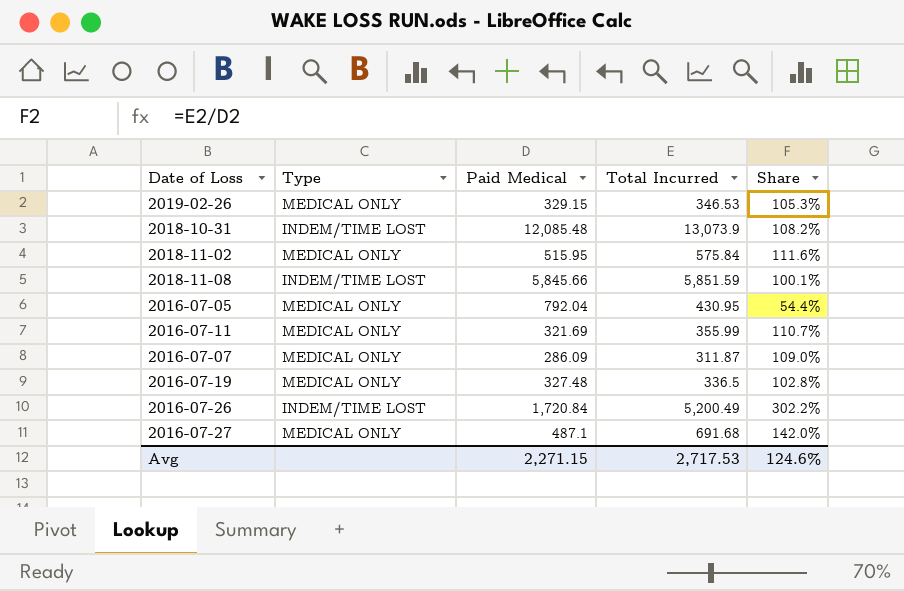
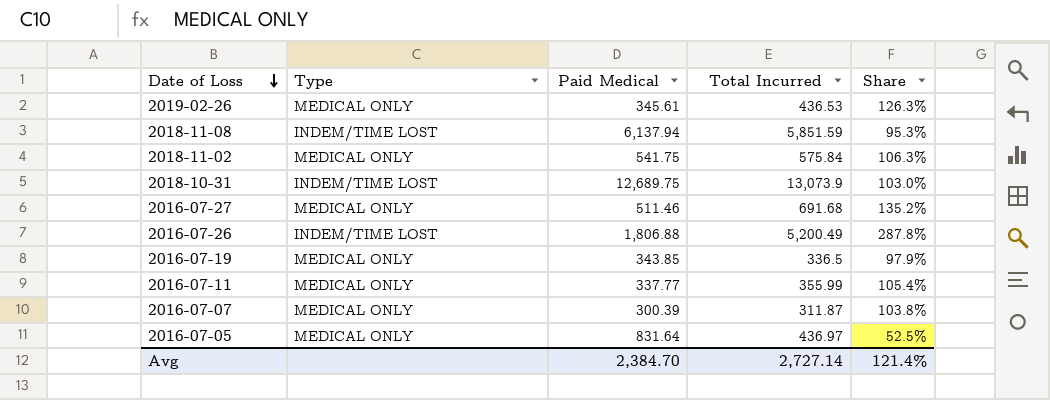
row order: none -> Date of Loss descending
2019-02-26 | Paid Medical: 329.15 -> 345.61
2019-02-26 | Total Incurred: 346.53 -> 436.53
2019-02-26 | Share: 105.3% -> 126.3%
2018-11-08 | Paid Medical: 5,845.66 -> 6,137.94
2018-11-08 | Share: 100.1% -> 95.3%
2018-11-02 | Paid Medical: 515.95 -> 541.75
2018-11-02 | Share: 111.6% -> 106.3%
2018-10-31 | Paid Medical: 12,085.48 -> 12,689.75
2018-10-31 | Share: 108.2% -> 103.0%
2016-07-27 | Paid Medical: 487.1 -> 511.46
2016-07-27 | Share: 142.0% -> 135.2%
2016-07-26 | Paid Medical: 1,720.84 -> 1,806.88
2016-07-26 | Share: 302.2% -> 287.8%
2016-07-19 | Paid Medical: 327.48 -> 343.85
2016-07-19 | Share: 102.8% -> 97.9%
2016-07-11 | Paid Medical: 321.69 -> 337.77
2016-07-11 | Share: 110.7% -> 105.4%
2016-07-07 | Paid Medical: 286.09 -> 300.39
2016-07-07 | Share: 109.0% -> 103.8%
2016-07-05 | Paid Medical: 792.04 -> 831.64
2016-07-05 | Total Incurred: 430.95 -> 436.97
2016-07-05 | Share: 54.4% -> 52.5%
Avg | Paid Medical: 2,271.15 -> 2,384.70
Avg | Total Incurred: 2,717.53 -> 2,727.14
Avg | Share: 124.6% -> 121.4%

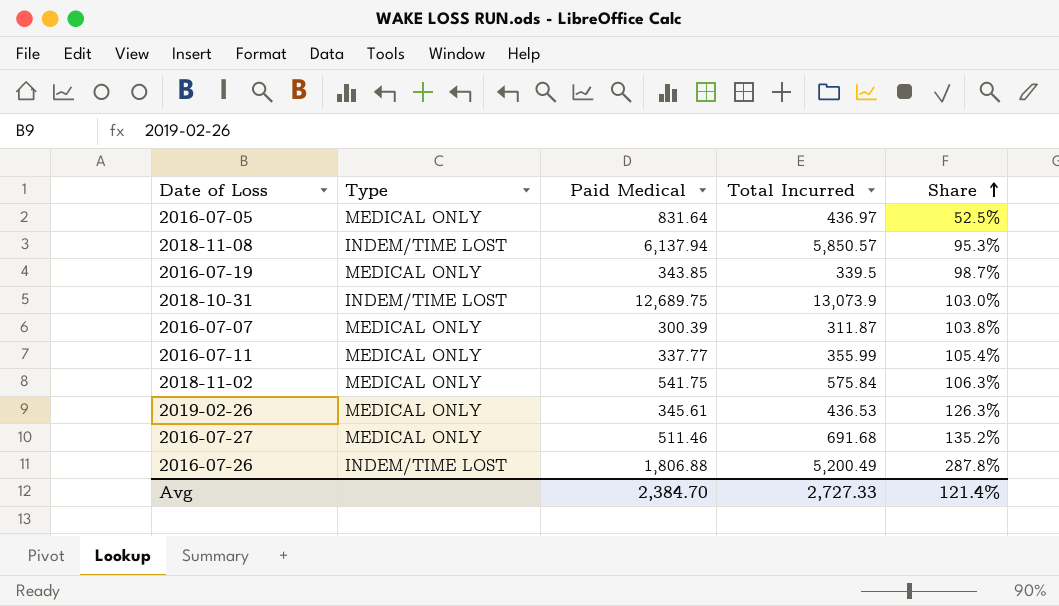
row order: Date of Loss descending -> Share ascending
2018-11-08 | Total Incurred: 5,851.59 -> 5,850.57
2016-07-19 | Total Incurred: 336.5 -> 339.5
2016-07-19 | Share: 97.9% -> 98.7%
Avg | Total Incurred: 2,727.14 -> 2,727.33

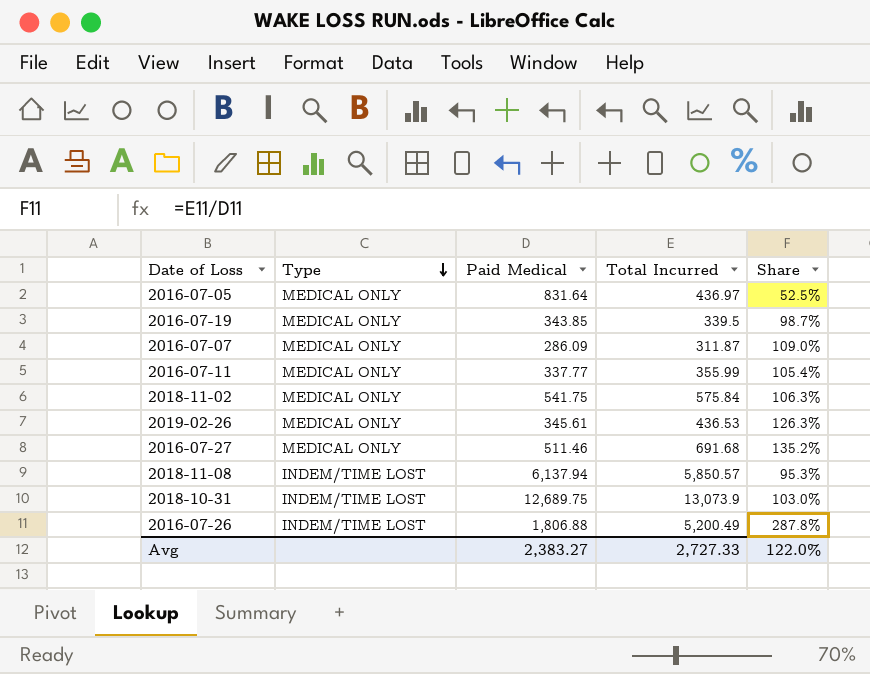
row order: Share ascending -> Type descending
2016-07-07 | Paid Medical: 300.39 -> 286.09
2016-07-07 | Share: 103.8% -> 109.0%
Avg | Paid Medical: 2,384.70 -> 2,383.27
Avg | Share: 121.4% -> 122.0%

